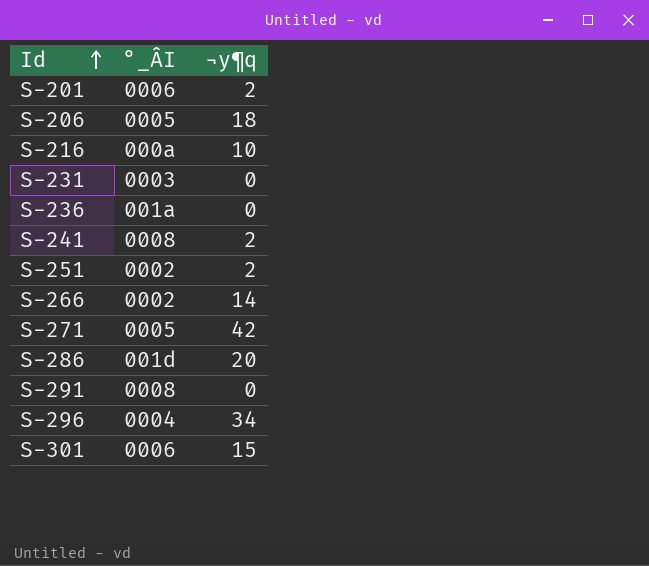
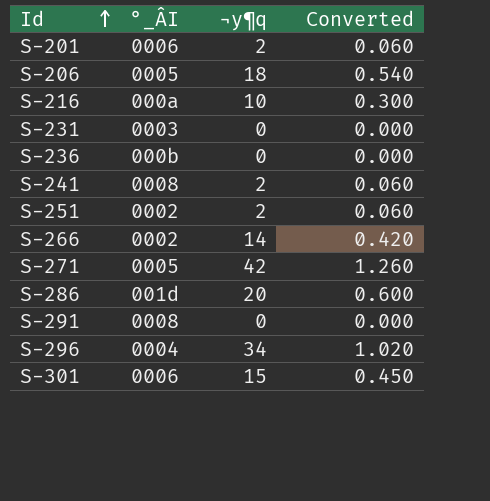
column Converted | formula: none -> [¬y¶q] * 0.03
S-236 | °_ÂI: 001a -> 000b

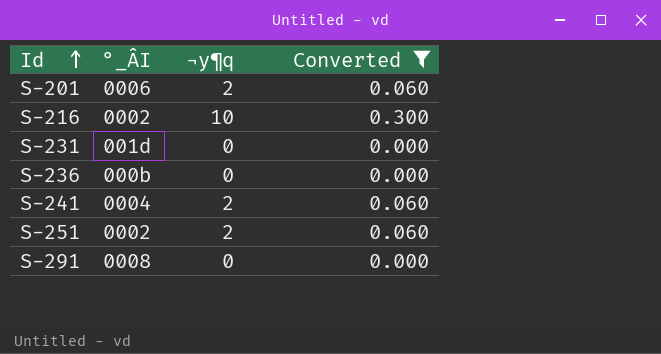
filter: none -> Converted <= 0.300
S-216 | °_ÂI: 000a -> 0002
S-231 | °_ÂI: 0003 -> 001d
S-241 | °_ÂI: 0008 -> 0004

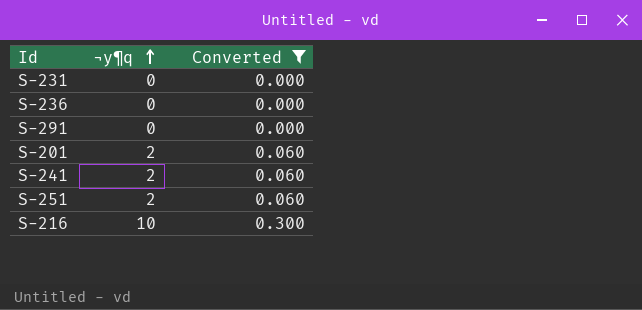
row order: Id ascending -> ¬y¶q ascending
column °_ÂI | position: 2 -> none

